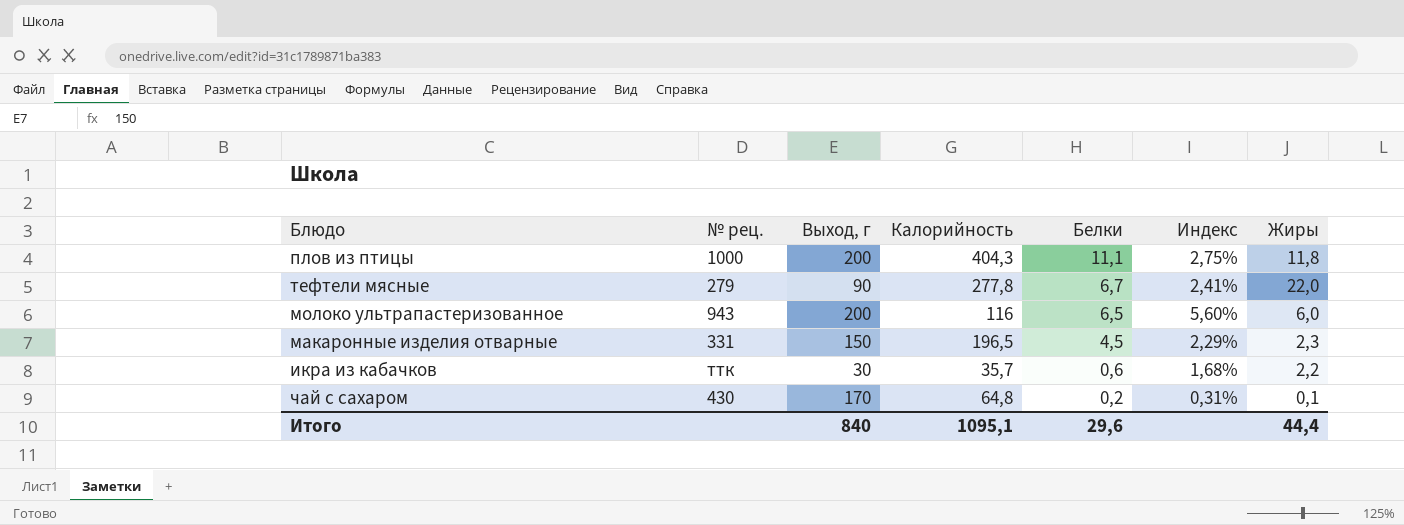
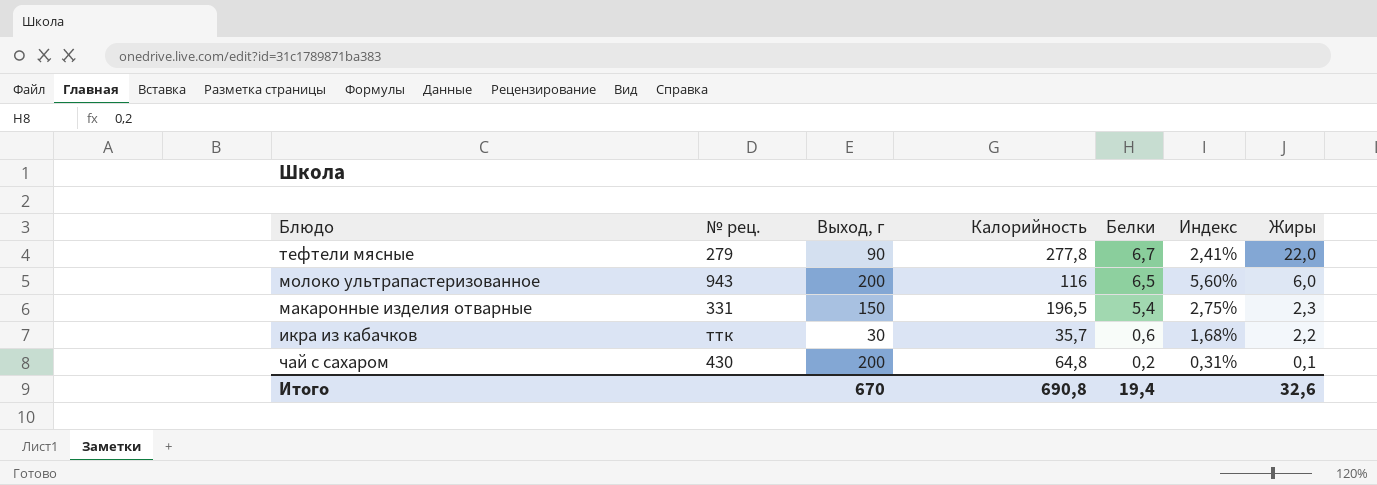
row плов из птицы: 1000 | 200 | 404,3 | 11,1 | 2,75% | 11,8 -> none
макаронные изделия отварные | Белки: 4,5 -> 5,4
макаронные изделия отварные | Индекс: 2,29% -> 2,75%
чай с сахаром | Выход, г: 170 -> 200
Итого | Выход, г: 840 -> 670
Итого | Калорийность: 1095,1 -> 690,8
Итого | Белки: 29,6 -> 19,4
Итого | Жиры: 44,4 -> 32,6

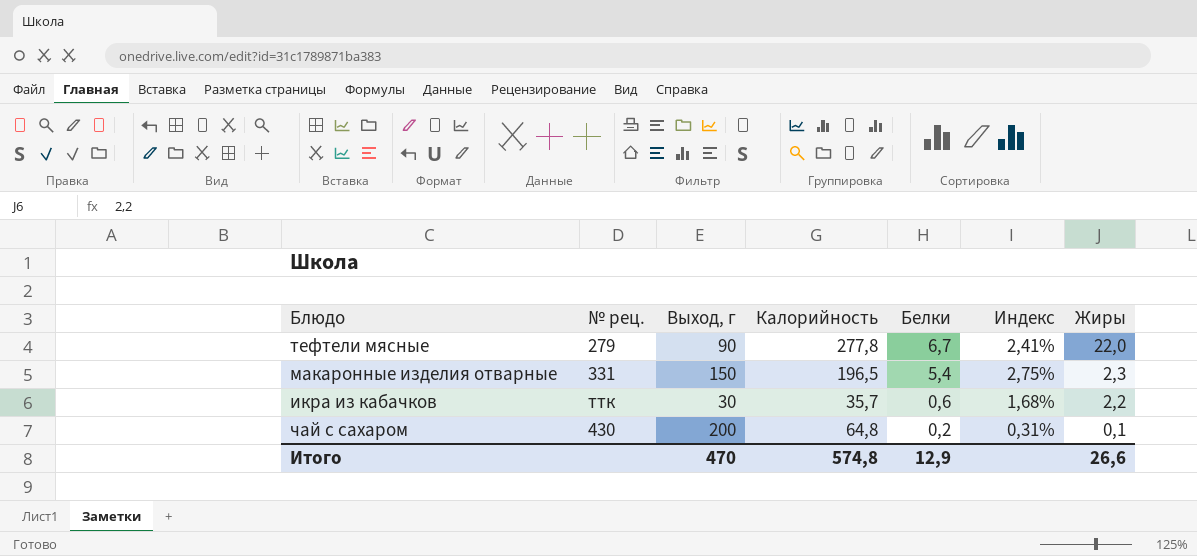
row молоко ультрапастеризованное: 943 | 200 | 116 | 6,5 | 5,60% | 6,0 -> none
Итого | Выход, г: 670 -> 470
Итого | Калорийность: 690,8 -> 574,8
Итого | Белки: 19,4 -> 12,9
Итого | Жиры: 32,6 -> 26,6

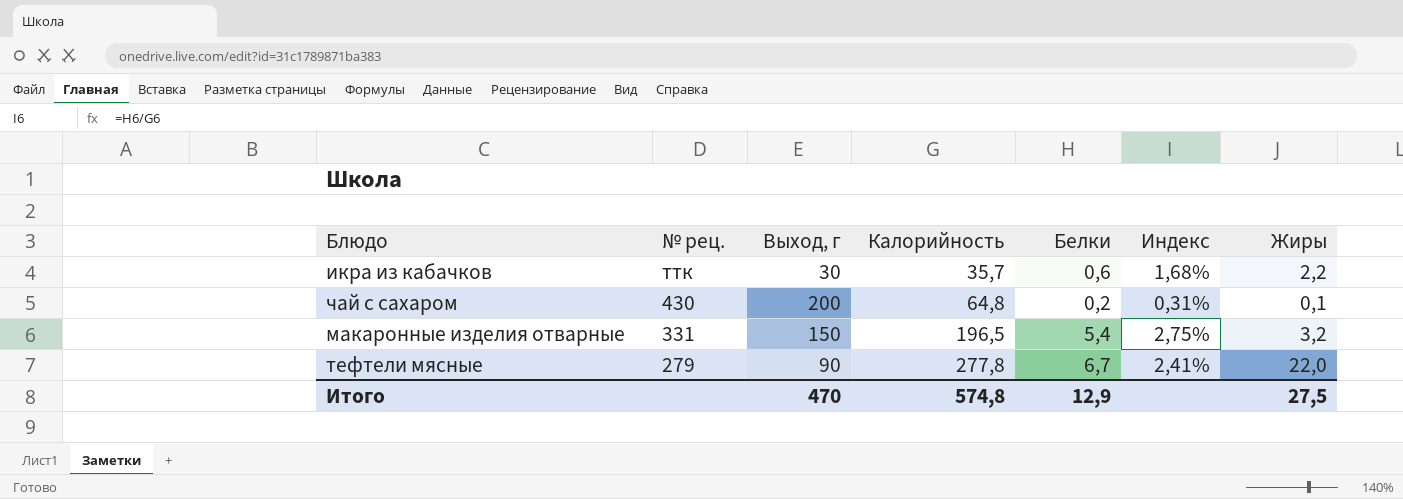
row order: Белки descending -> № рец. descending
макаронные изделия отварные | Жиры: 2,3 -> 3,2
Итого | Жиры: 26,6 -> 27,5

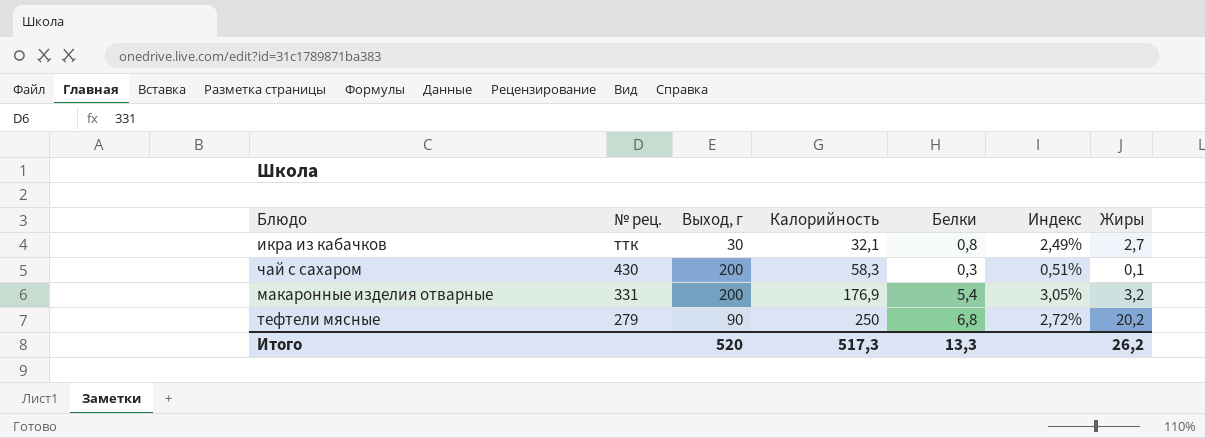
икра из кабачков | Калорийность: 35,7 -> 32,1
икра из кабачков | Белки: 0,6 -> 0,8
икра из кабачков | Индекс: 1,68% -> 2,49%
икра из кабачков | Жиры: 2,2 -> 2,7
чай с сахаром | Калорийность: 64,8 -> 58,3
чай с сахаром | Белки: 0,2 -> 0,3
чай с сахаром | Индекс: 0,31% -> 0,51%
макаронные изделия отварные | Выход, г: 150 -> 200
макаронные изделия отварные | Калорийность: 196,5 -> 176,9
макаронные изделия отварные | Индекс: 2,75% -> 3,05%
тефтели мясные | Калорийность: 277,8 -> 250
тефтели мясные | Белки: 6,7 -> 6,8
тефтели мясные | Индекс: 2,41% -> 2,72%
тефтели мясные | Жиры: 22,0 -> 20,2
Итого | Выход, г: 470 -> 520
Итого | Калорийность: 574,8 -> 517,3
Итого | Белки: 12,9 -> 13,3
Итого | Жиры: 27,5 -> 26,2

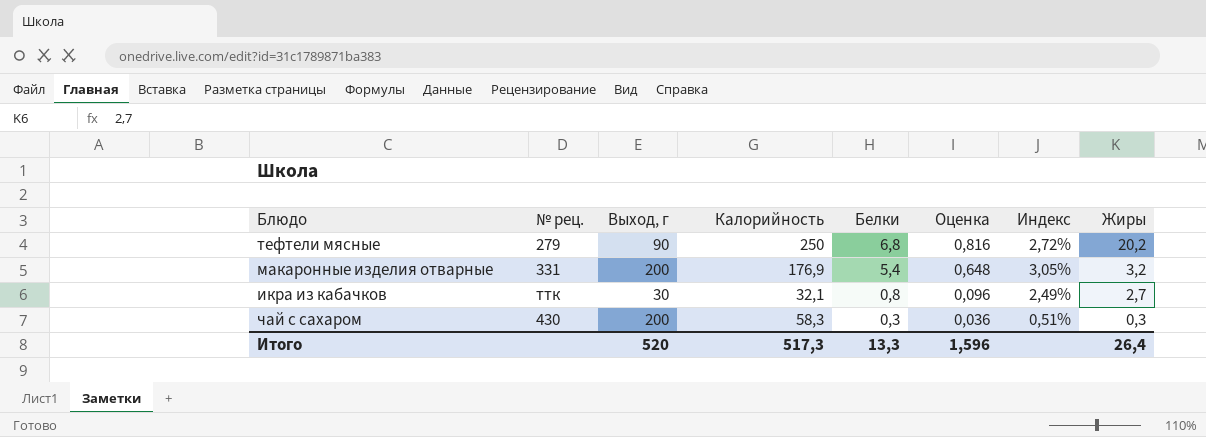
row order: № рец. descending -> Белки descending
column Оценка | formula: none -> [Белки] * 0,12
чай с сахаром | Жиры: 0,1 -> 0,3
Итого | Жиры: 26,2 -> 26,4

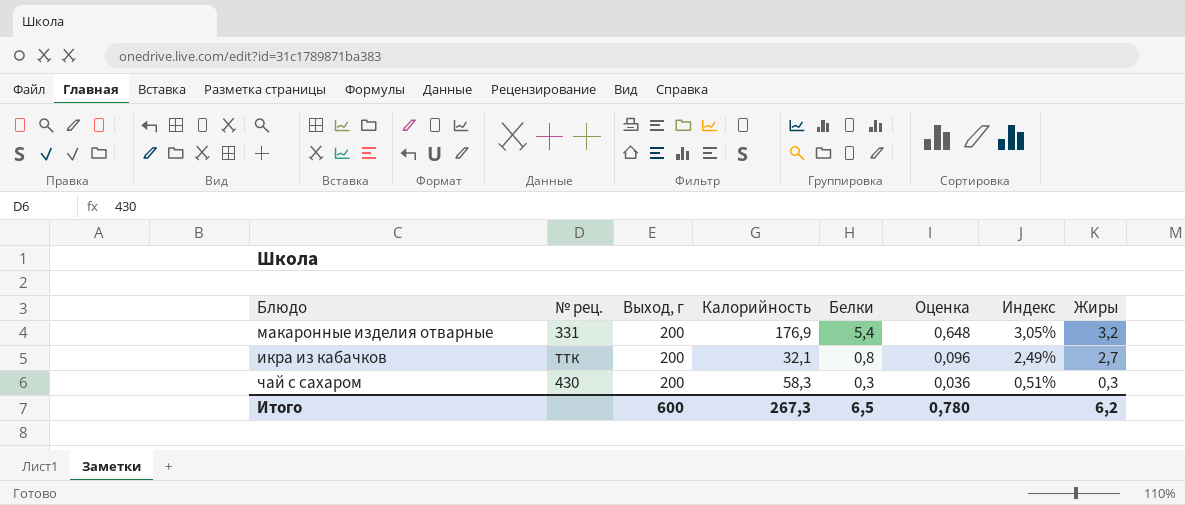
row тефтели мясные: 279 | 90 | 250 | 6,8 | 0,816 | 2,72% | 20,2 -> none
икра из кабачков | Выход, г: 30 -> 200
Итого | Выход, г: 520 -> 600
Итого | Калорийность: 517,3 -> 267,3
Итого | Белки: 13,3 -> 6,5
Итого | Оценка: 1,596 -> 0,780
Итого | Жиры: 26,4 -> 6,2

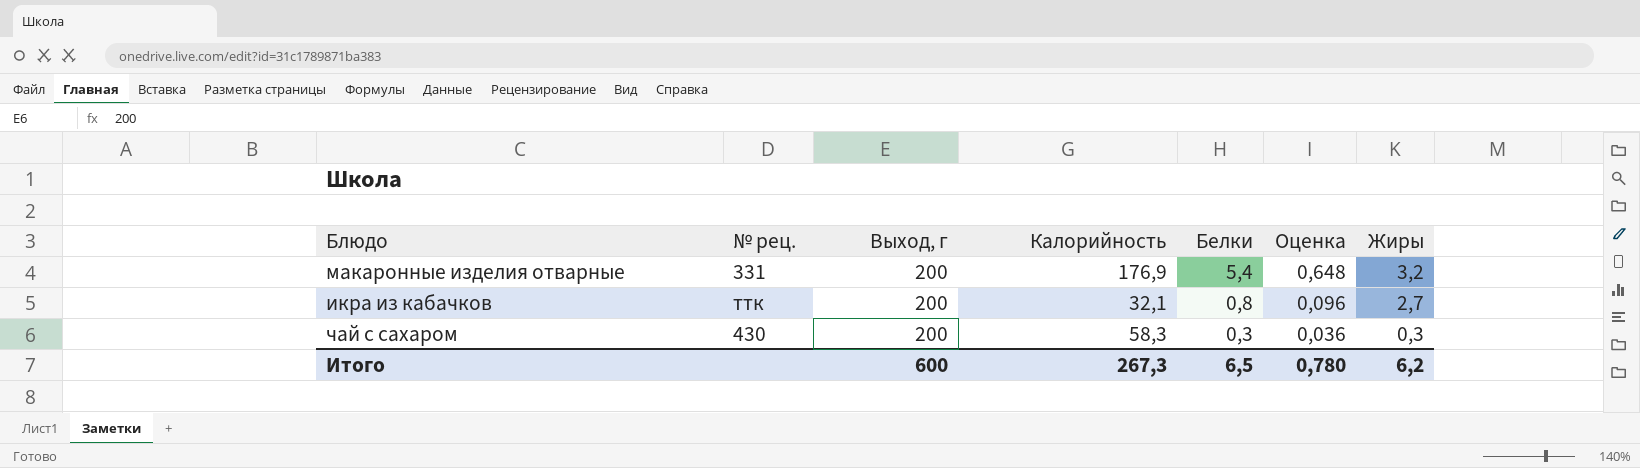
column Индекс | formula: [Белки] / [Калорийность] -> none

